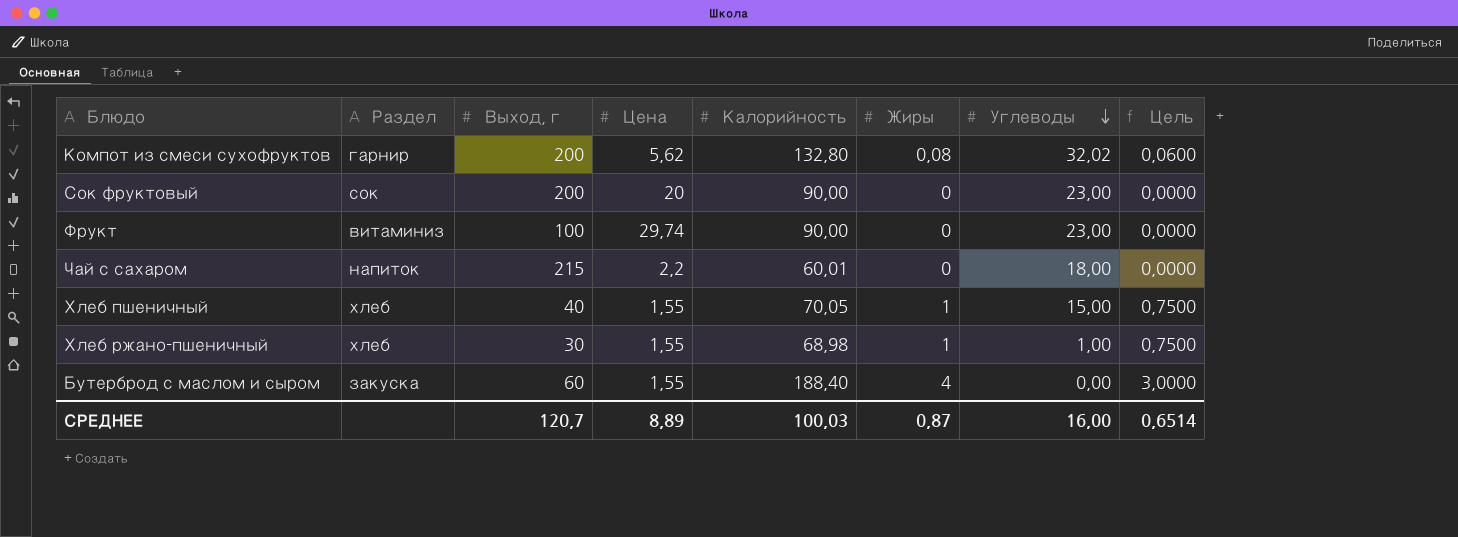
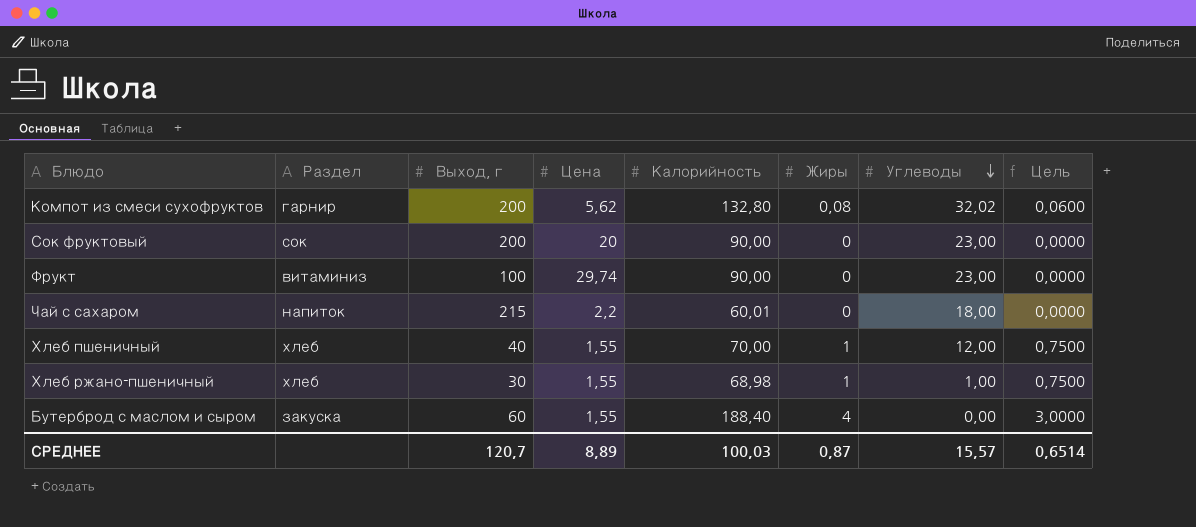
Хлеб пшеничный | Калорийность: 70,05 -> 70,00
Хлеб пшеничный | Углеводы: 15,00 -> 12,00
СРЕДНЕЕ | Углеводы: 16,00 -> 15,57

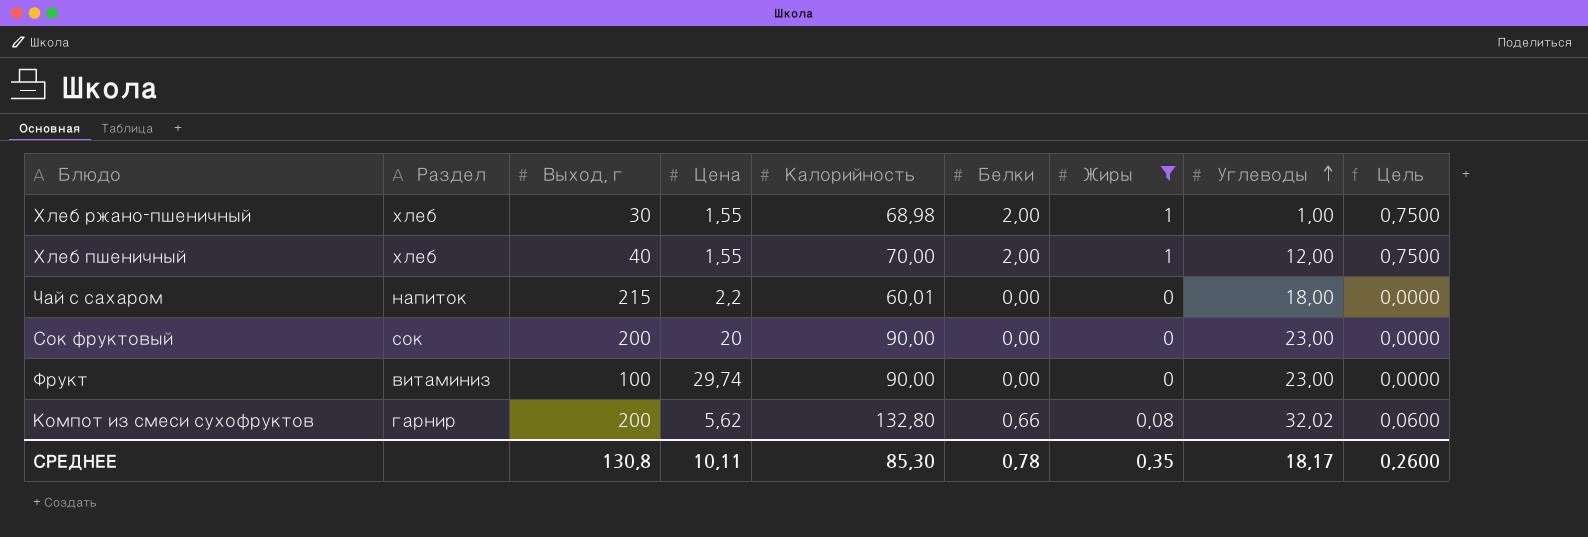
filter: none -> Жиры != 4
row order: Углеводы descending -> Углеводы ascending
column Белки | position: none -> 6
СРЕДНЕЕ | Выход, г: 120,7 -> 130,8
СРЕДНЕЕ | Цена: 8,89 -> 10,11
СРЕДНЕЕ | Калорийность: 100,03 -> 85,30
СРЕДНЕЕ | Жиры: 0,87 -> 0,35
СРЕДНЕЕ | Углеводы: 15,57 -> 18,17
СРЕДНЕЕ | Цель: 0,6514 -> 0,2600

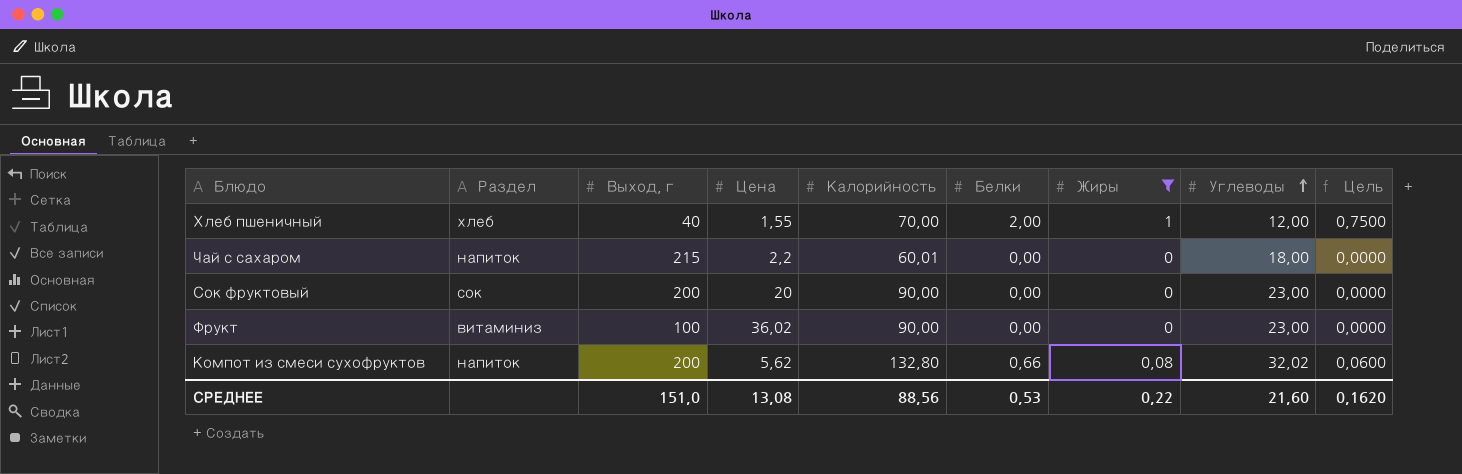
row Хлеб ржано-пшеничный: хлеб | 30 | 1,55 | 68,98 | 2,00 | 1 | 1,00 | 0,7500 -> none
Фрукт | Цена: 29,74 -> 36,02
Компот из смеси сухофруктов | Раздел: гарнир -> напиток
СРЕДНЕЕ | Выход, г: 130,8 -> 151,0
СРЕДНЕЕ | Цена: 10,11 -> 13,08
СРЕДНЕЕ | Калорийность: 85,30 -> 88,56
СРЕДНЕЕ | Белки: 0,78 -> 0,53
СРЕДНЕЕ | Жиры: 0,35 -> 0,22
СРЕДНЕЕ | Углеводы: 18,17 -> 21,60
СРЕДНЕЕ | Цель: 0,2600 -> 0,1620

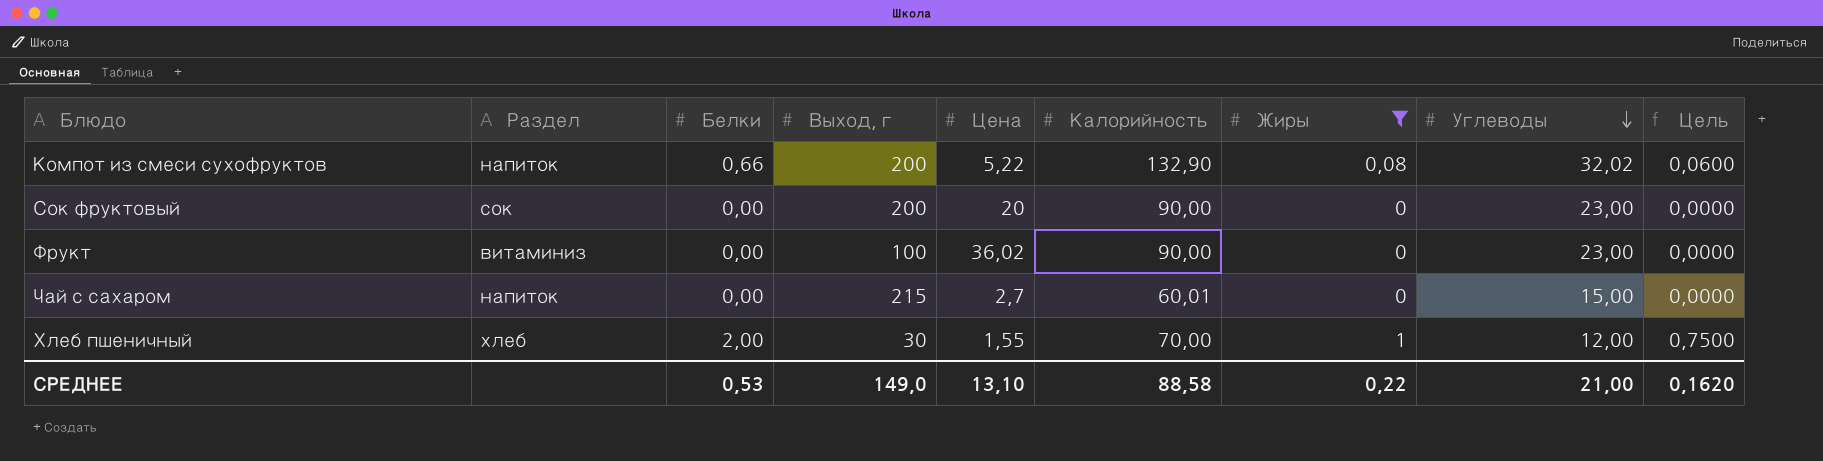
row order: Углеводы ascending -> Углеводы descending
column Белки | position: 6 -> 3
Компот из смеси сухофруктов | Цена: 5,62 -> 5,22
Компот из смеси сухофруктов | Калорийность: 132,80 -> 132,90
Чай с сахаром | Цена: 2,2 -> 2,7
Чай с сахаром | Углеводы: 18,00 -> 15,00
Хлеб пшеничный | Выход, г: 40 -> 30
СРЕДНЕЕ | Выход, г: 151,0 -> 149,0
СРЕДНЕЕ | Цена: 13,08 -> 13,10
СРЕДНЕЕ | Калорийность: 88,56 -> 88,58
СРЕДНЕЕ | Углеводы: 21,60 -> 21,00

